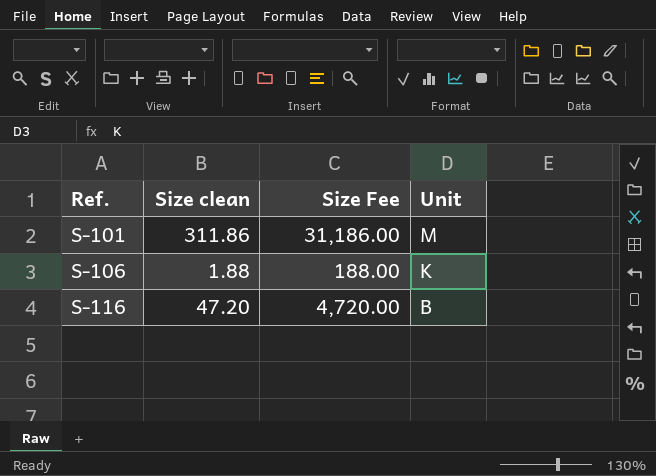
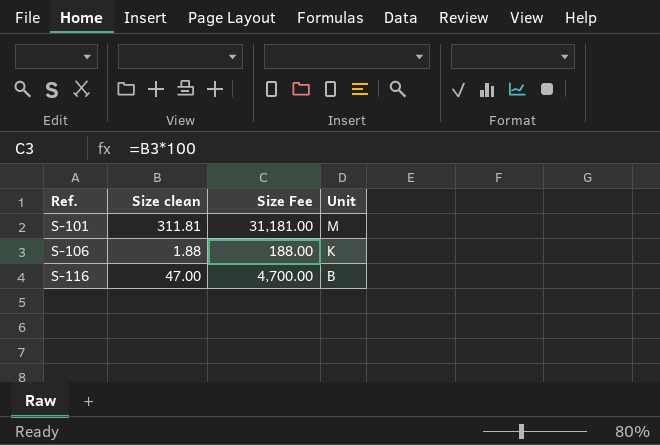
S-101 | Size clean: 311.86 -> 311.81
S-101 | Size Fee: 31,186.00 -> 31,181.00
S-116 | Size clean: 47.20 -> 47.00
S-116 | Size Fee: 4,720.00 -> 4,700.00

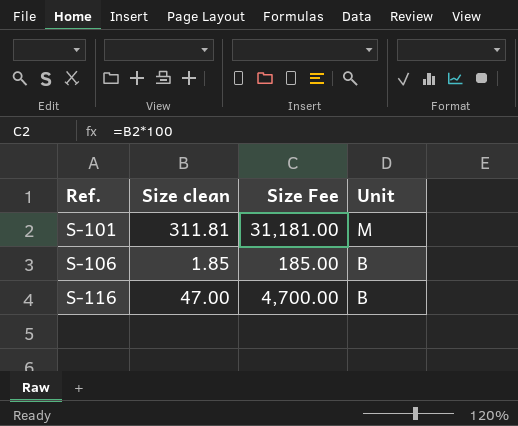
S-106 | Size clean: 1.88 -> 1.85
S-106 | Size Fee: 188.00 -> 185.00
S-106 | Unit: K -> B

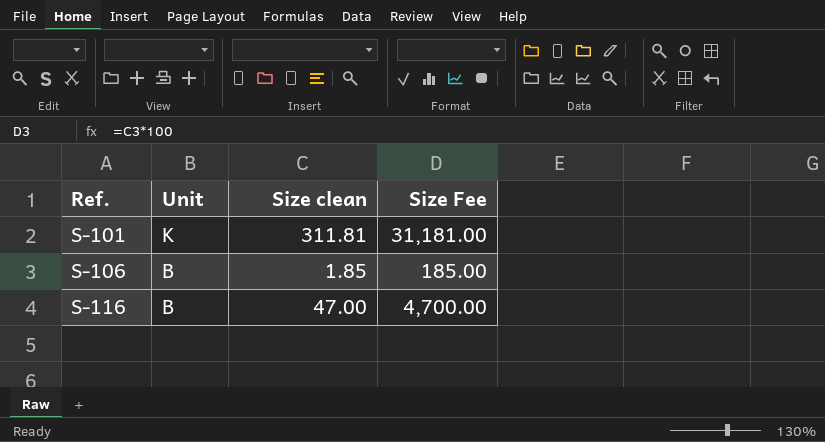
column Unit | position: 4 -> 2
S-101 | Unit: M -> K

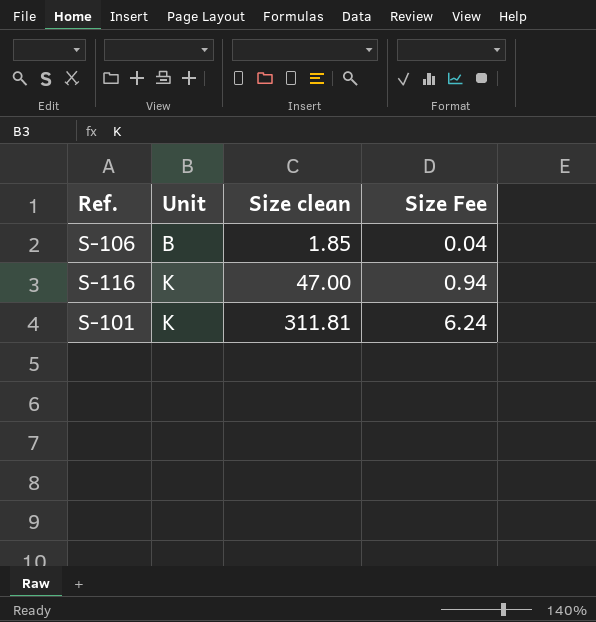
row order: Ref. ascending -> Unit ascending
column Size Fee | formula: [Size clean] * 100 -> [Size clean] * 0.02
S-116 | Unit: B -> K

